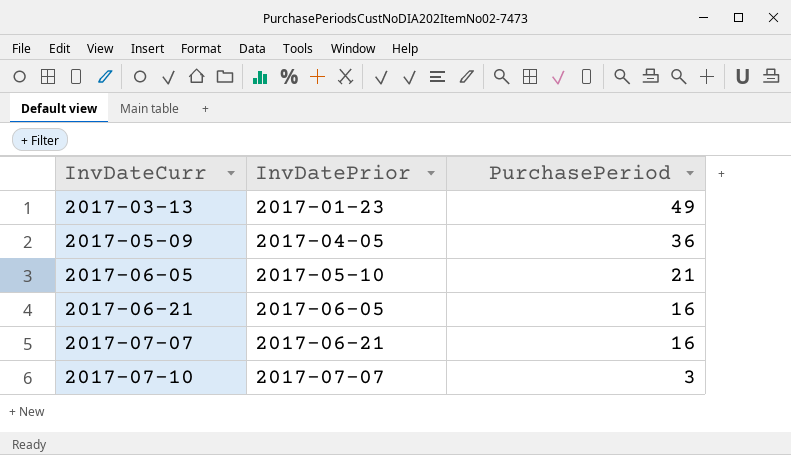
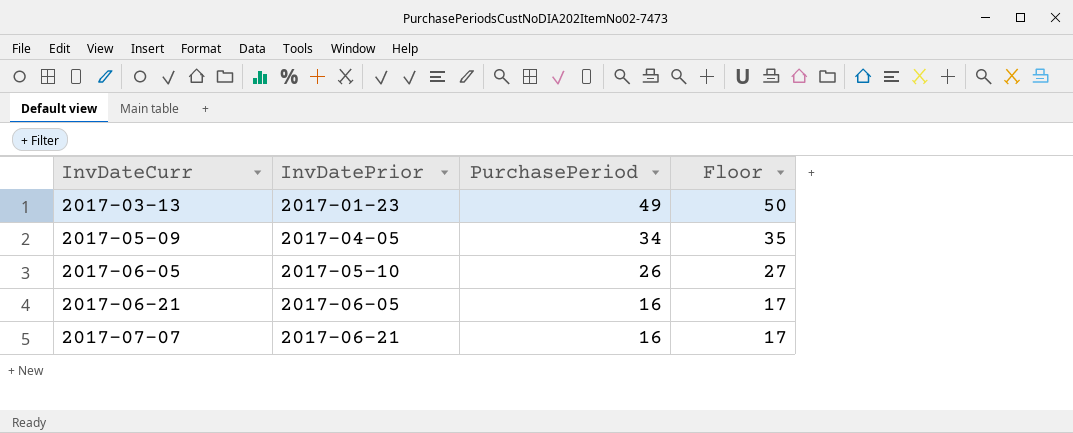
column Floor | formula: none -> [PurchasePeriod] + 1
row 2017-07-10: 2017-07-07 | 3 -> none
2017-05-09 | PurchasePeriod: 36 -> 34
2017-06-05 | PurchasePeriod: 21 -> 26

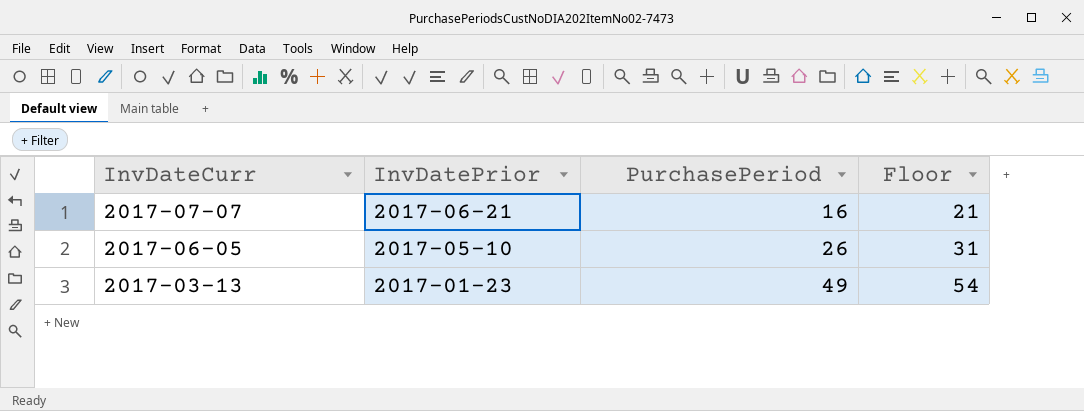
row order: InvDateCurr ascending -> InvDateCurr descending
column Floor | formula: [PurchasePeriod] + 1 -> [PurchasePeriod] + 5
row 2017-05-09: 2017-04-05 | 34 | 35 -> none
row 2017-06-21: 2017-06-05 | 16 | 17 -> none

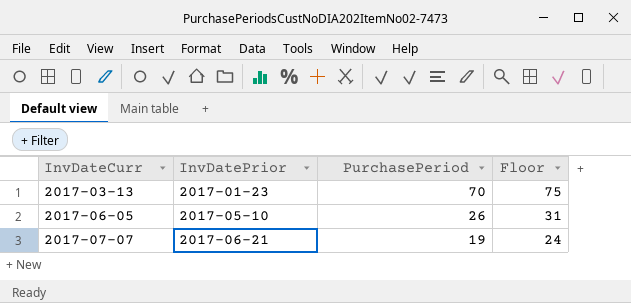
row order: InvDateCurr descending -> InvDateCurr ascending
2017-03-13 | PurchasePeriod: 49 -> 70
2017-03-13 | Floor: 54 -> 75
2017-07-07 | PurchasePeriod: 16 -> 19
2017-07-07 | Floor: 21 -> 24

